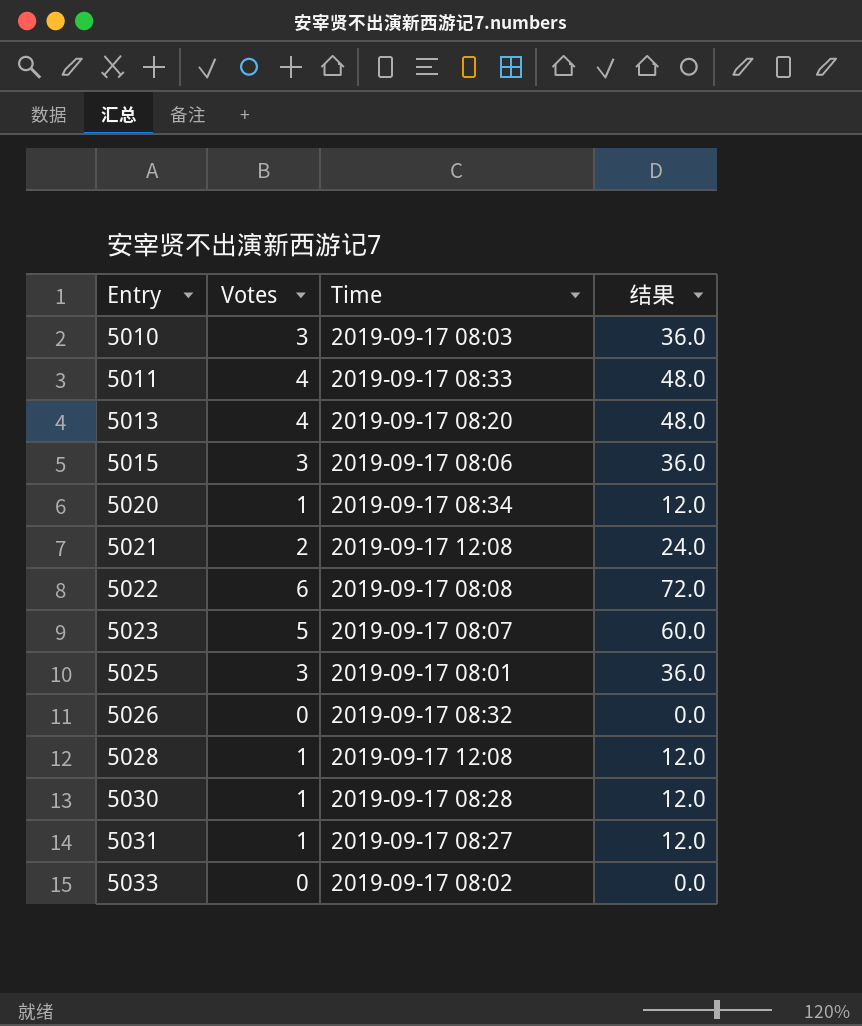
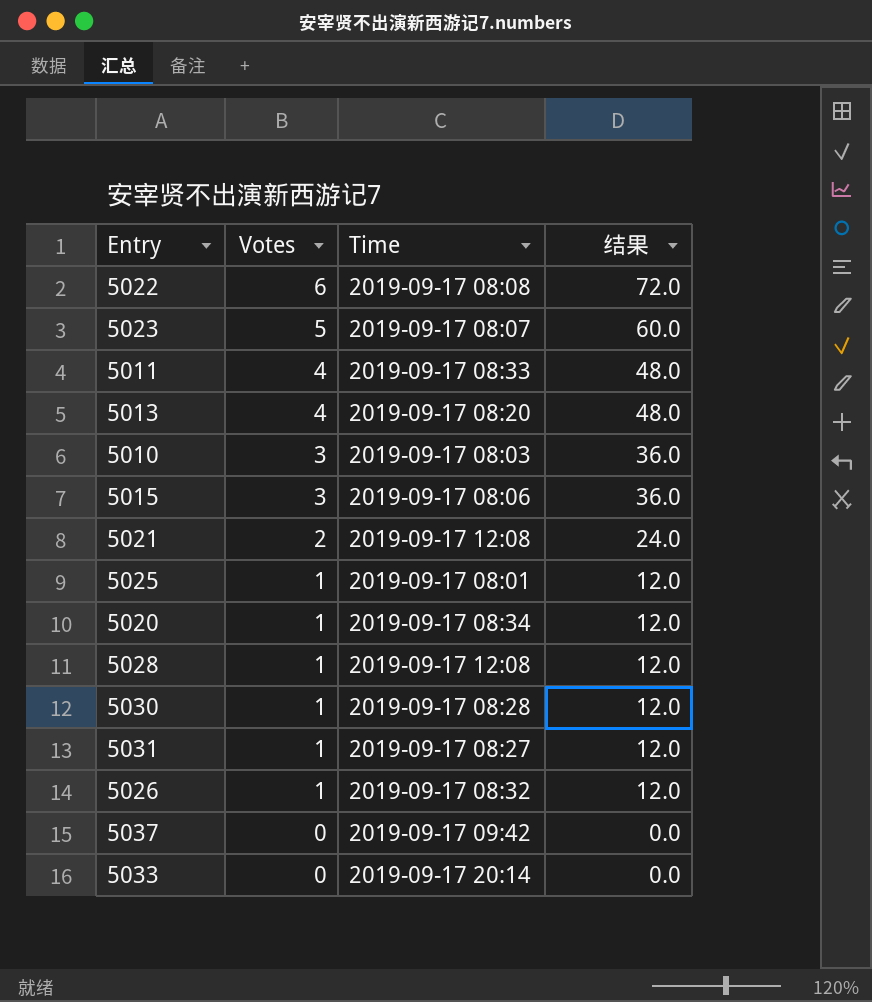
row order: Entry ascending -> Votes descending
5025 | Votes: 3 -> 1
5025 | 结果: 36.0 -> 12.0
5026 | Votes: 0 -> 1
5026 | 结果: 0.0 -> 12.0
row 5037: none -> 0 | 2019-09-17 09:42 | 0.0
5033 | Time: 2019-09-17 08:02 -> 2019-09-17 20:14

